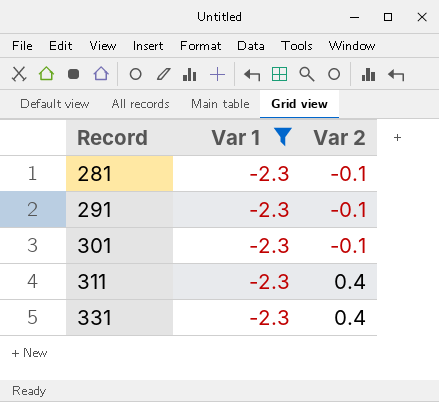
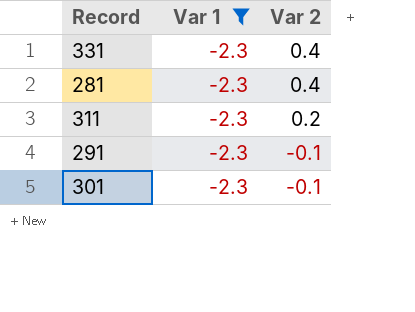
row order: Record ascending -> Var 2 descending
281 | Var 2: -0.1 -> 0.4
311 | Var 2: 0.4 -> 0.2

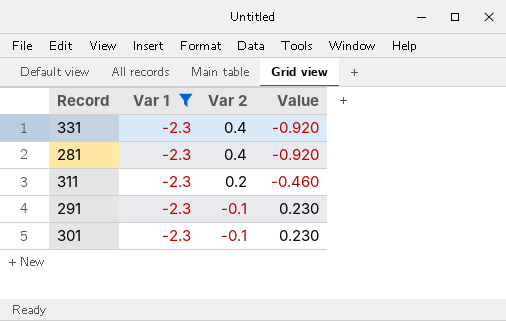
column Value | formula: none -> [Var 1] * [Var 2]

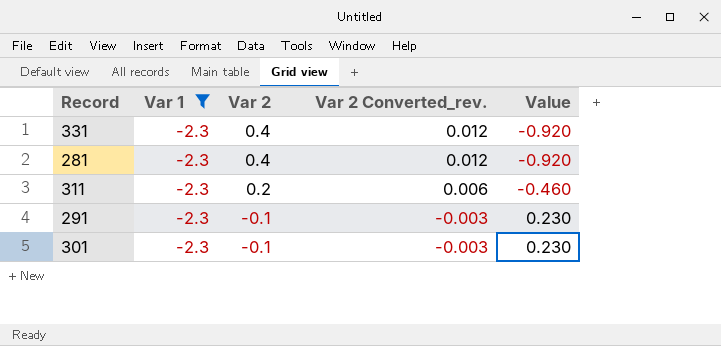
column Var 2 Converted_rev. | formula: none -> [Var 2] * 0.03

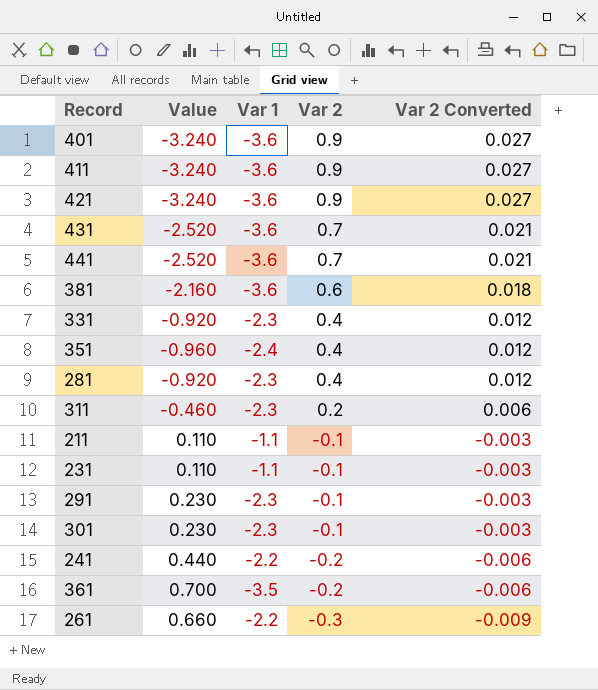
filter: Var 1 = -2.3 -> none
column Value | position: 5 -> 2
column name: Var 2 Converted_rev. -> Var 2 Converted

